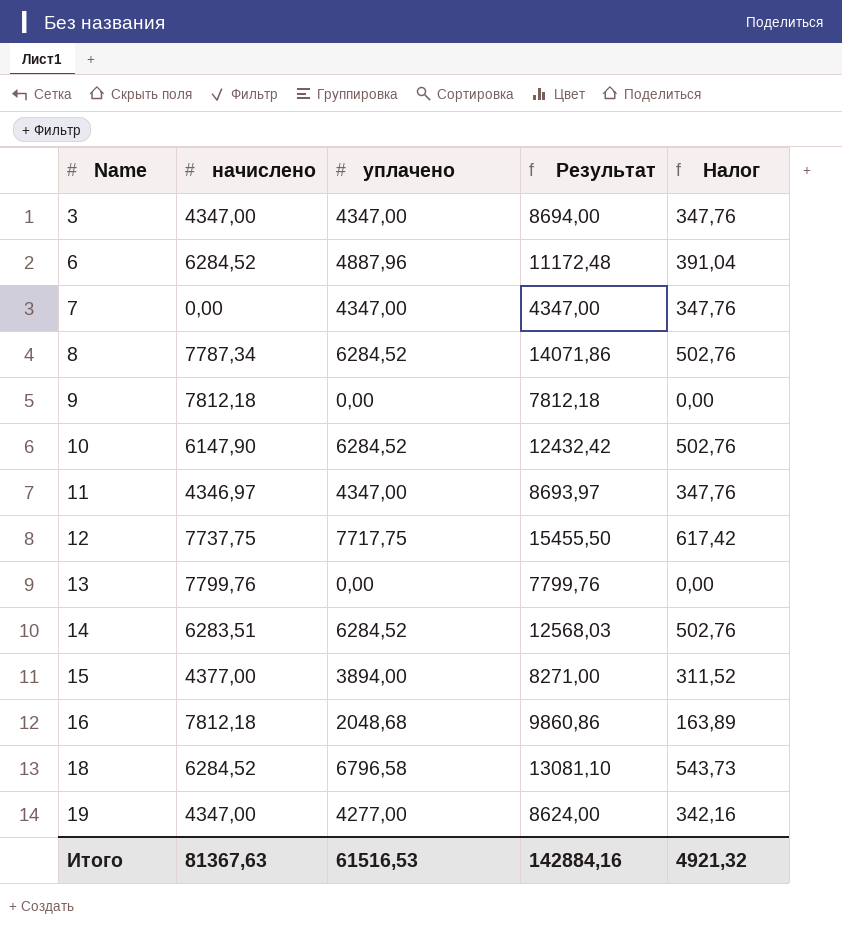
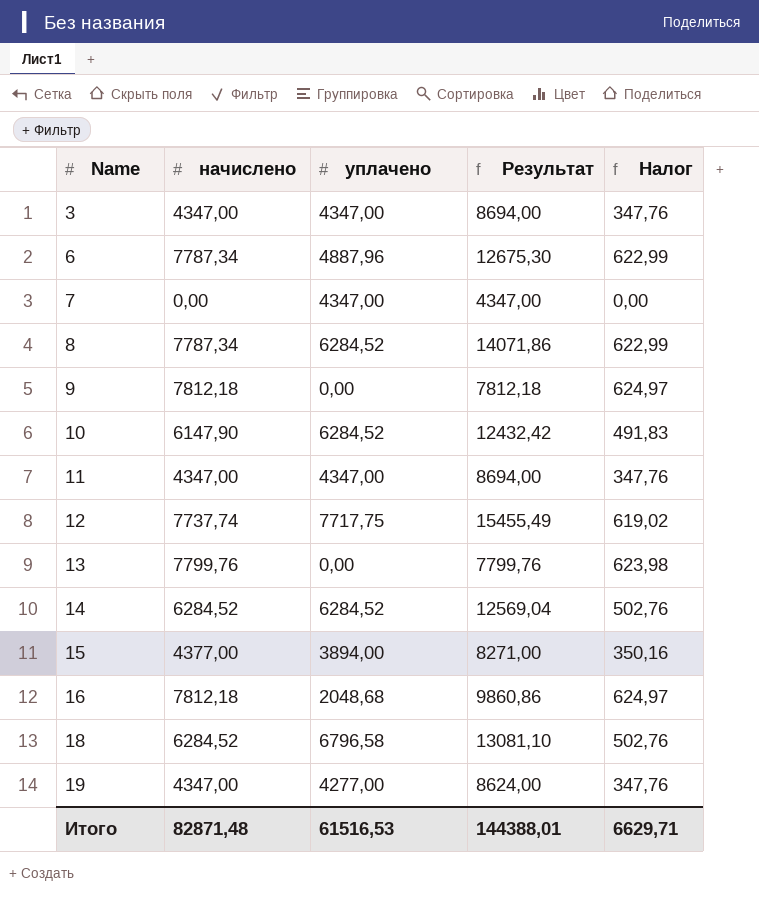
column Налог | formula: [уплачено] * 0,08 -> [начислено] * 0,08
6 | начислено: 6284,52 -> 7787,34
6 | Результат: 11172,48 -> 12675,30
11 | начислено: 4346,97 -> 4347,00
11 | Результат: 8693,97 -> 8694,00
12 | начислено: 7737,75 -> 7737,74
12 | Результат: 15455,50 -> 15455,49
14 | начислено: 6283,51 -> 6284,52
14 | Результат: 12568,03 -> 12569,04
Итого | начислено: 81367,63 -> 82871,48
Итого | Результат: 142884,16 -> 144388,01
Итого | Налог: 4921,32 -> 6629,71

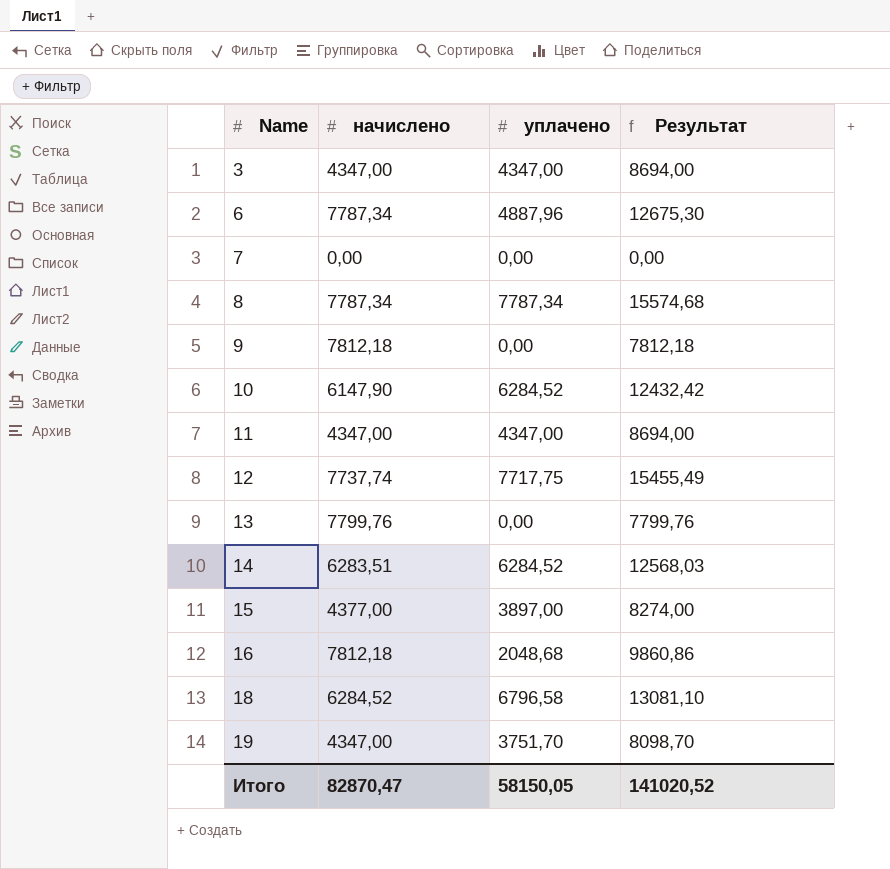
column Налог | formula: [начислено] * 0,08 -> none
7 | уплачено: 4347,00 -> 0,00
7 | Результат: 4347,00 -> 0,00
8 | уплачено: 6284,52 -> 7787,34
8 | Результат: 14071,86 -> 15574,68
14 | начислено: 6284,52 -> 6283,51
14 | Результат: 12569,04 -> 12568,03
15 | уплачено: 3894,00 -> 3897,00
15 | Результат: 8271,00 -> 8274,00
19 | уплачено: 4277,00 -> 3751,70
19 | Результат: 8624,00 -> 8098,70
Итого | начислено: 82871,48 -> 82870,47
Итого | уплачено: 61516,53 -> 58150,05
Итого | Результат: 144388,01 -> 141020,52

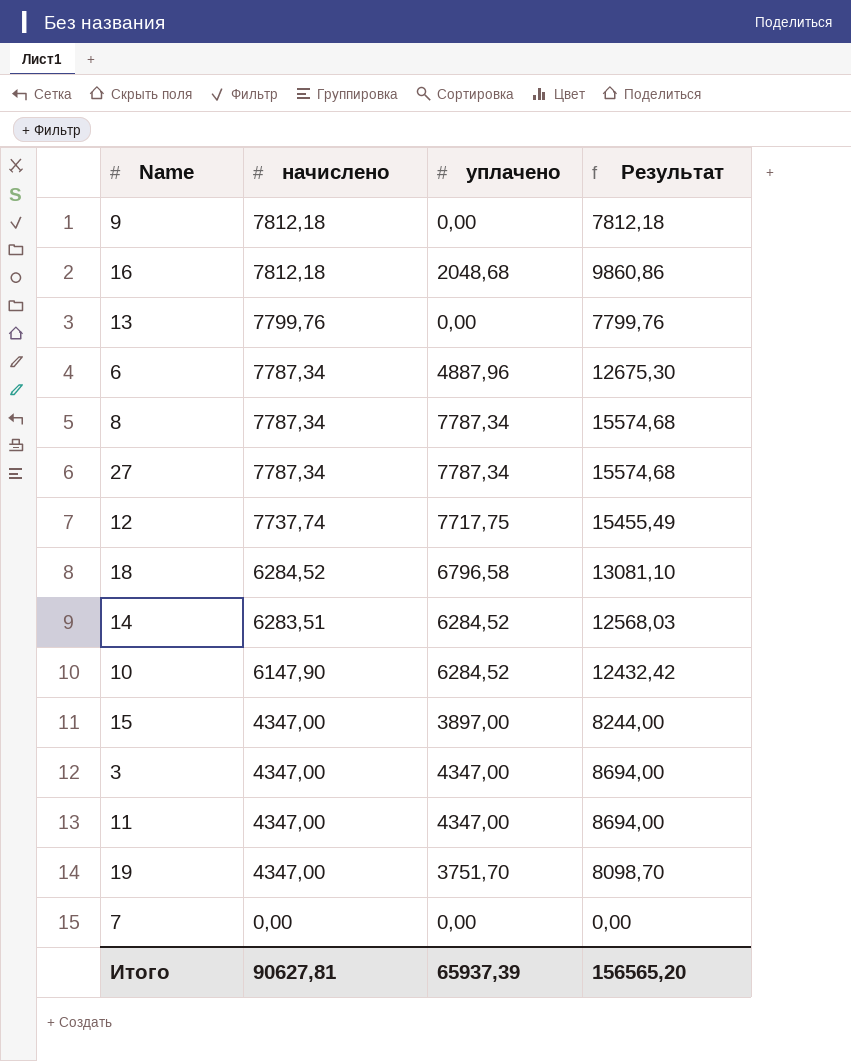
row order: Name ascending -> начислено descending
row 27: none -> 7787,34 | 7787,34 | 15574,68
15 | начислено: 4377,00 -> 4347,00
15 | Результат: 8274,00 -> 8244,00
Итого | начислено: 82870,47 -> 90627,81
Итого | уплачено: 58150,05 -> 65937,39
Итого | Результат: 141020,52 -> 156565,20

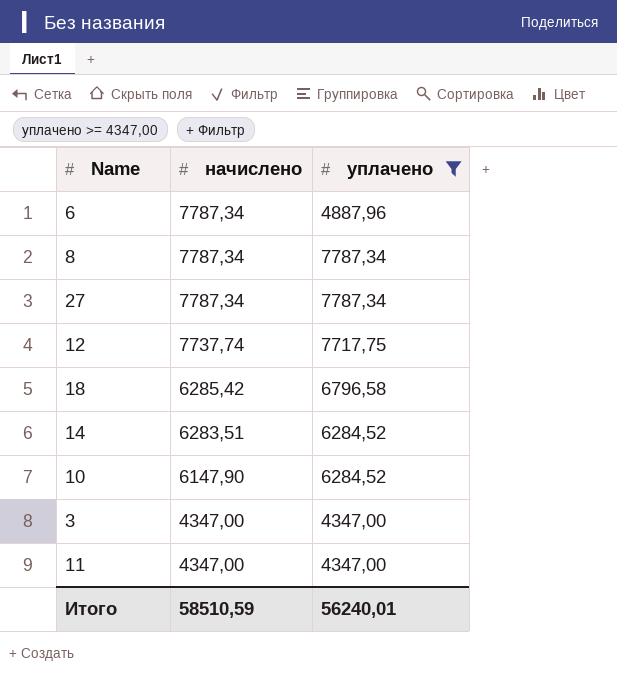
filter: none -> уплачено >= 4347,00
column Результат | formula: [начислено] + [уплачено] -> none
18 | начислено: 6284,52 -> 6285,42
Итого | начислено: 90627,81 -> 58510,59
Итого | уплачено: 65937,39 -> 56240,01

